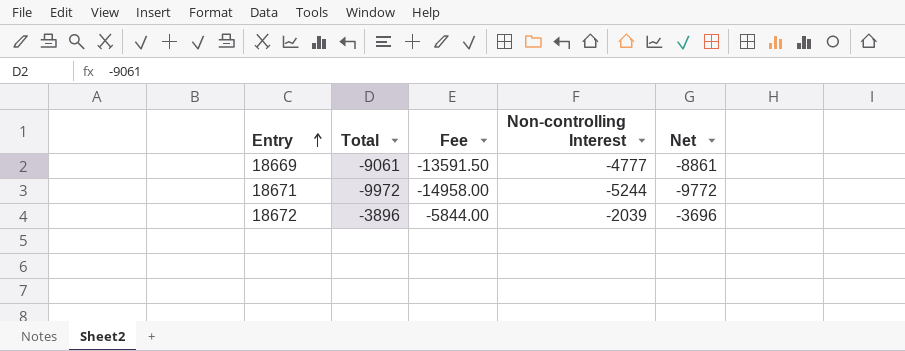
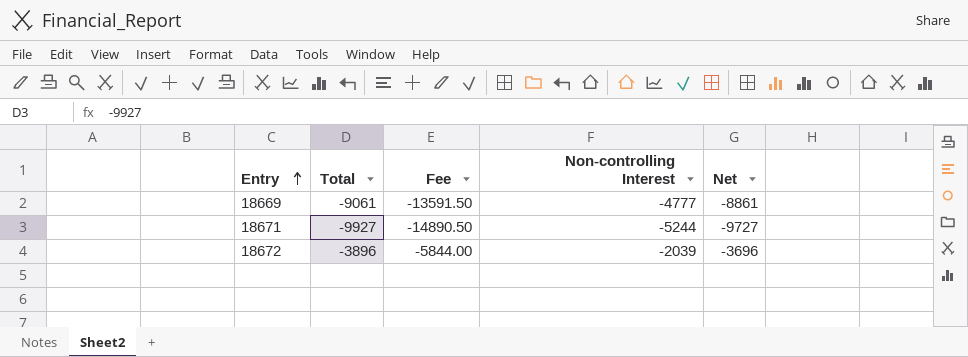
18671 | Total: -9972 -> -9927
18671 | Fee: -14958.00 -> -14890.50
18671 | Net: -9772 -> -9727

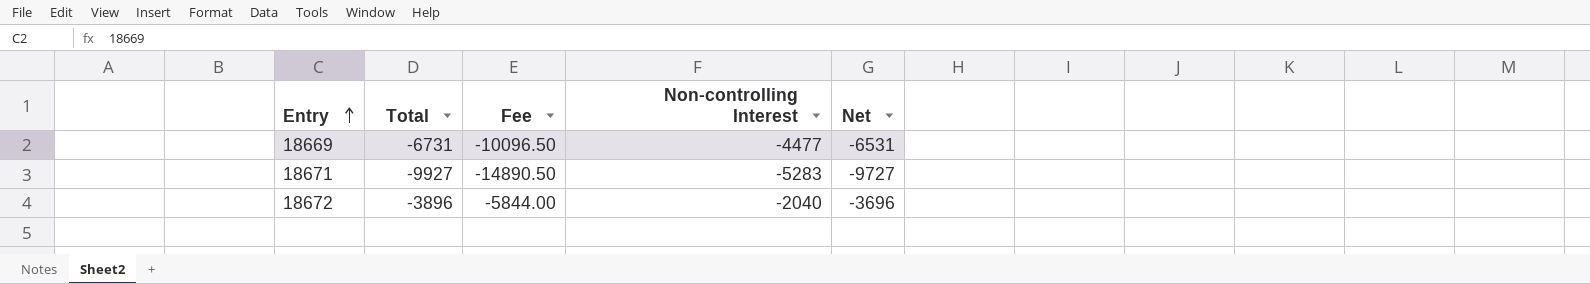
18669 | Total: -9061 -> -6731
18669 | Fee: -13591.50 -> -10096.50
18669 | Non-controlling Interest: -4777 -> -4477
18669 | Net: -8861 -> -6531
18671 | Non-controlling Interest: -5244 -> -5283
18672 | Non-controlling Interest: -2039 -> -2040

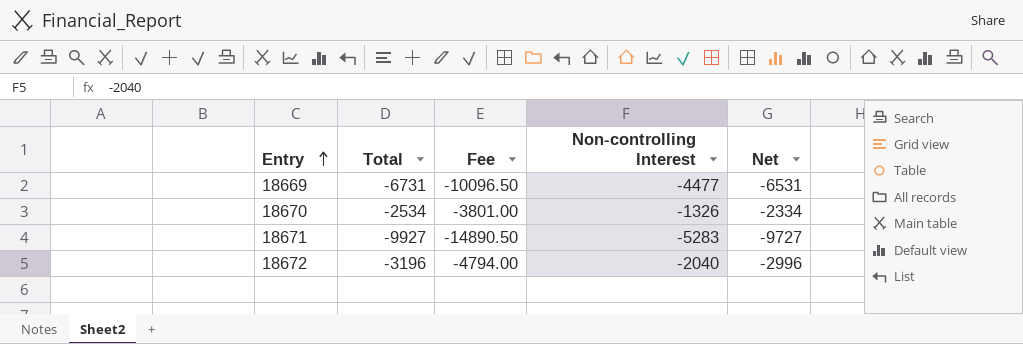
row 18670: none -> -2534 | -3801.00 | -1326 | -2334
18672 | Total: -3896 -> -3196
18672 | Fee: -5844.00 -> -4794.00
18672 | Net: -3696 -> -2996

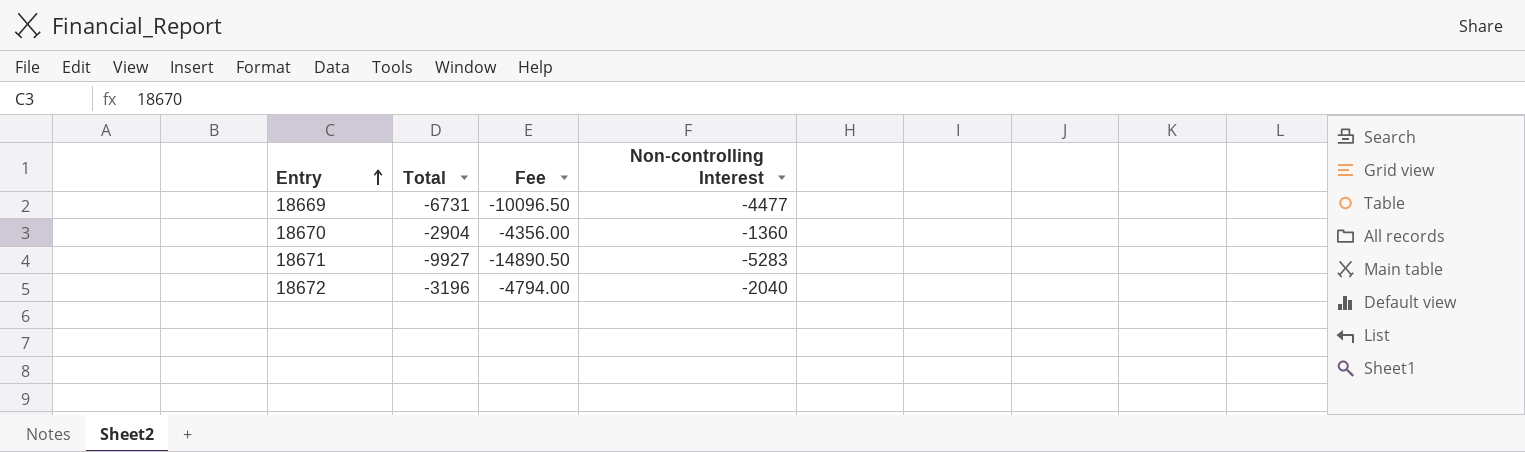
column Net | formula: [Total] + 200 -> none
18670 | Total: -2534 -> -2904
18670 | Fee: -3801.00 -> -4356.00
18670 | Non-controlling Interest: -1326 -> -1360

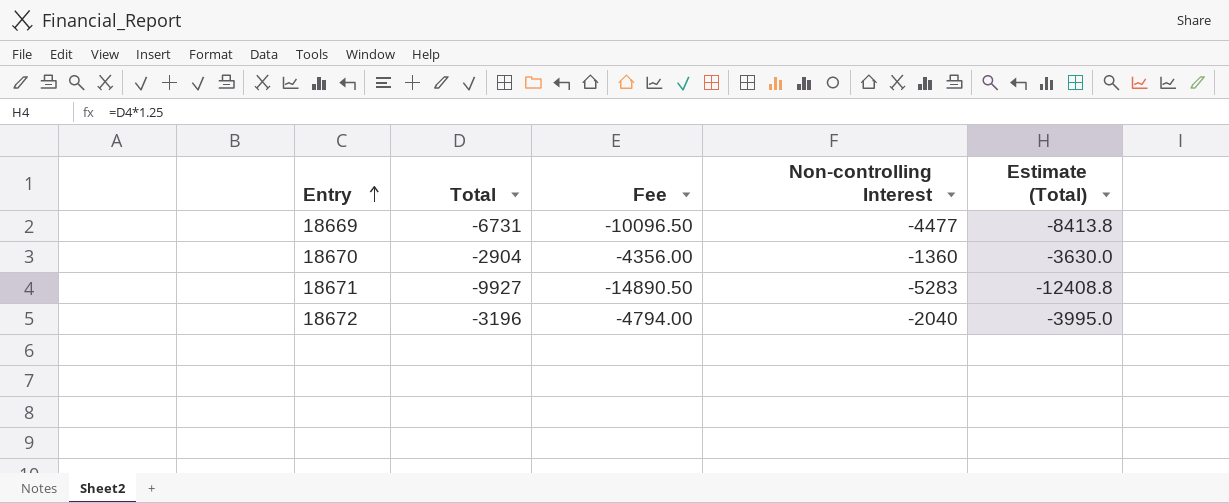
column Estimate (Total) | formula: none -> [Total] * 1.25

